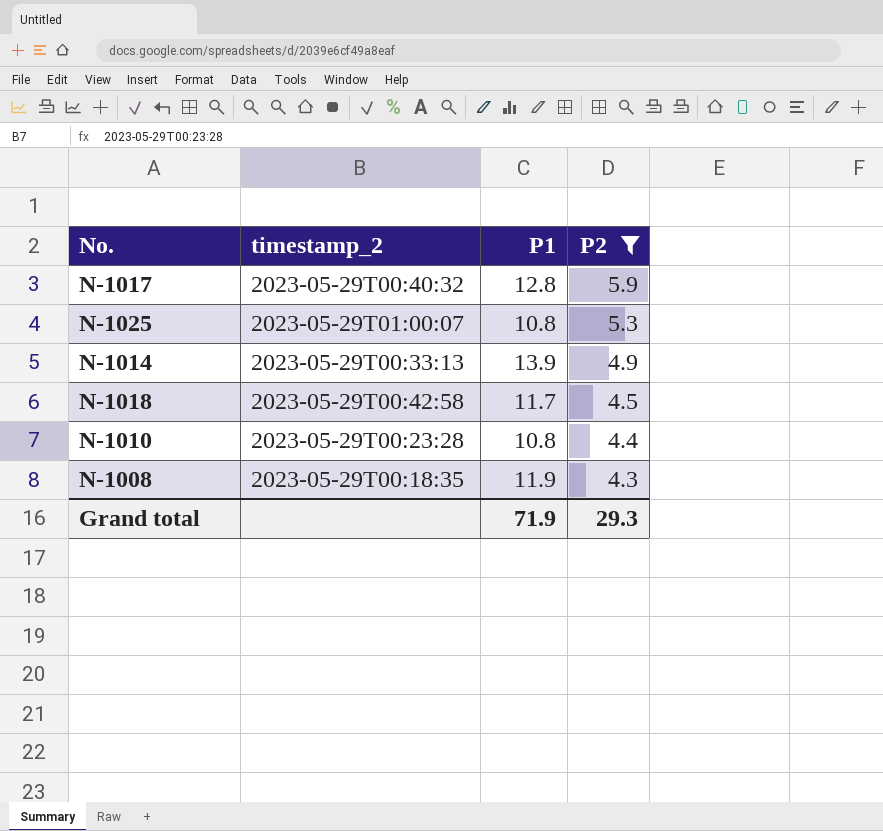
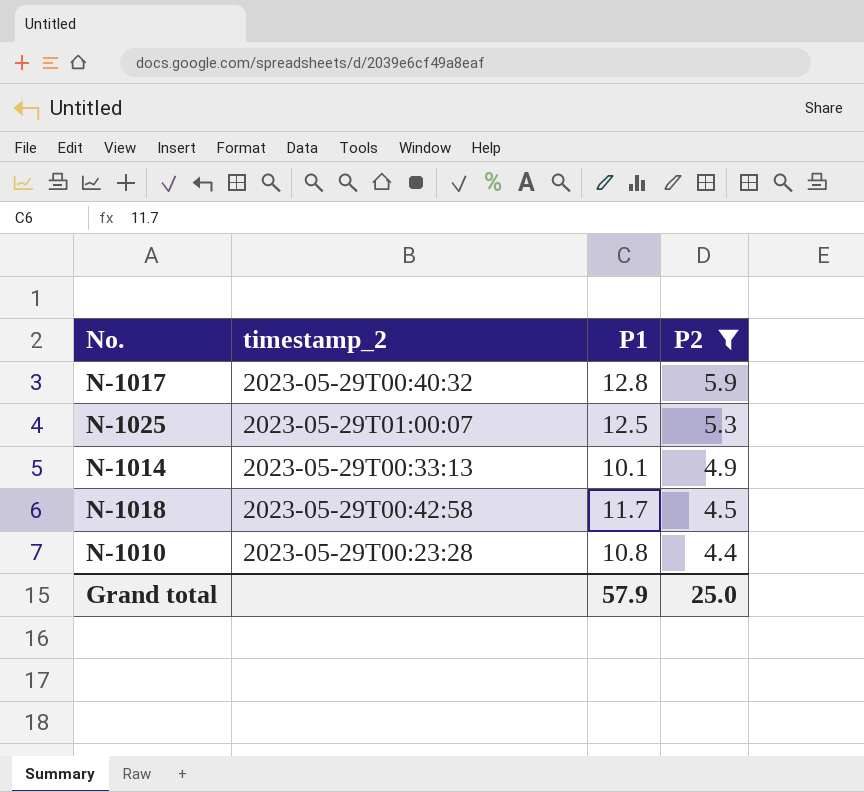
row N-1008: 2023-05-29T00:18:35 | 11.9 | 4.3 -> none
N-1025 | P1: 10.8 -> 12.5
N-1014 | P1: 13.9 -> 10.1
Grand total | P1: 71.9 -> 57.9
Grand total | P2: 29.3 -> 25.0

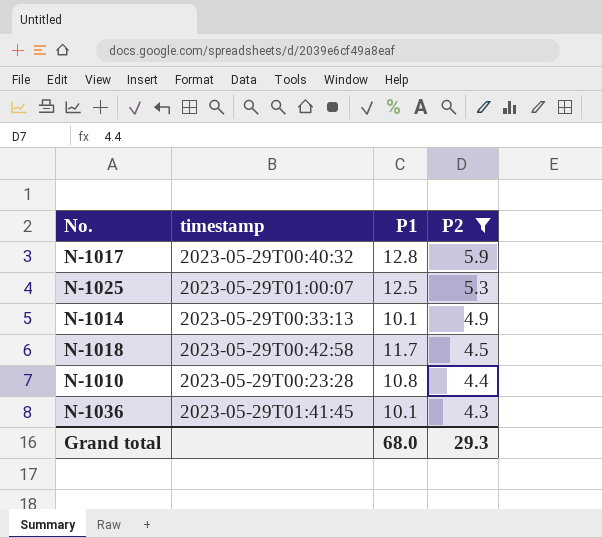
column name: timestamp_2 -> timestamp
row N-1036: none -> 2023-05-29T01:41:45 | 10.1 | 4.3
Grand total | P1: 57.9 -> 68.0
Grand total | P2: 25.0 -> 29.3

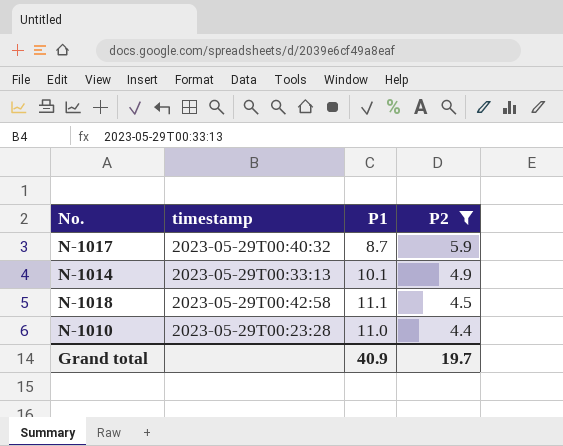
row N-1025: 2023-05-29T01:00:07 | 12.5 | 5.3 -> none
row N-1036: 2023-05-29T01:41:45 | 10.1 | 4.3 -> none
N-1017 | P1: 12.8 -> 8.7
N-1018 | P1: 11.7 -> 11.1
N-1010 | P1: 10.8 -> 11.0
Grand total | P1: 68.0 -> 40.9
Grand total | P2: 29.3 -> 19.7

